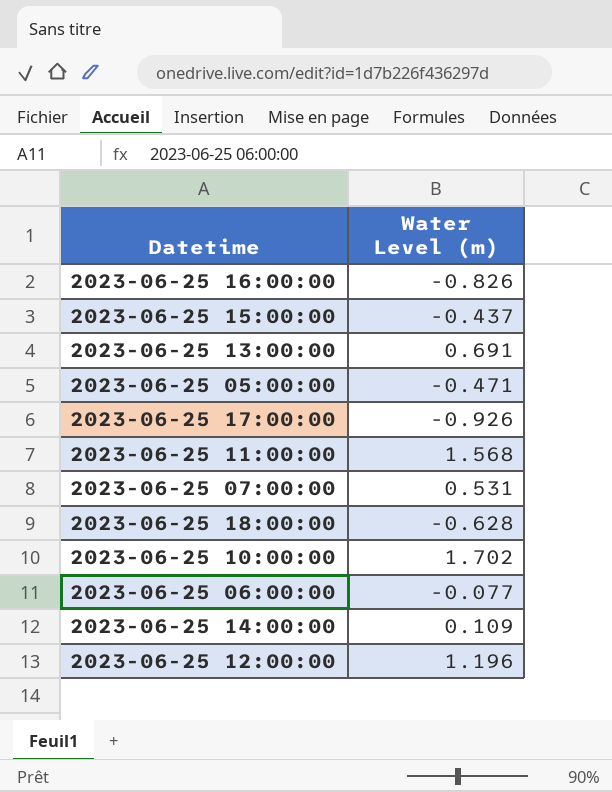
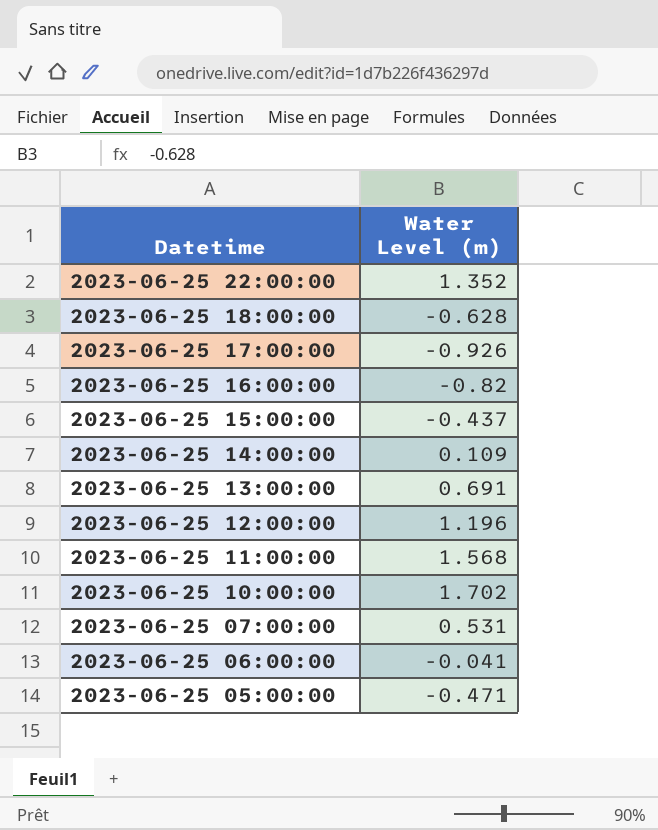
row order: none -> Datetime descending
row 2023-06-25 22:00:00: none -> 1.352
2023-06-25 16:00:00 | Water Level (m): -0.826 -> -0.82
2023-06-25 06:00:00 | Water Level (m): -0.077 -> -0.041

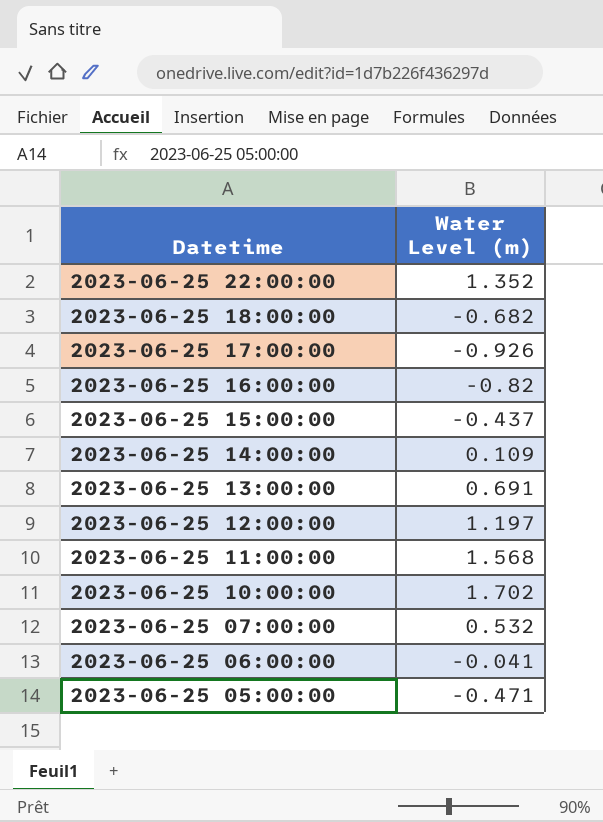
2023-06-25 18:00:00 | Water Level (m): -0.628 -> -0.682
2023-06-25 12:00:00 | Water Level (m): 1.196 -> 1.197
2023-06-25 07:00:00 | Water Level (m): 0.531 -> 0.532

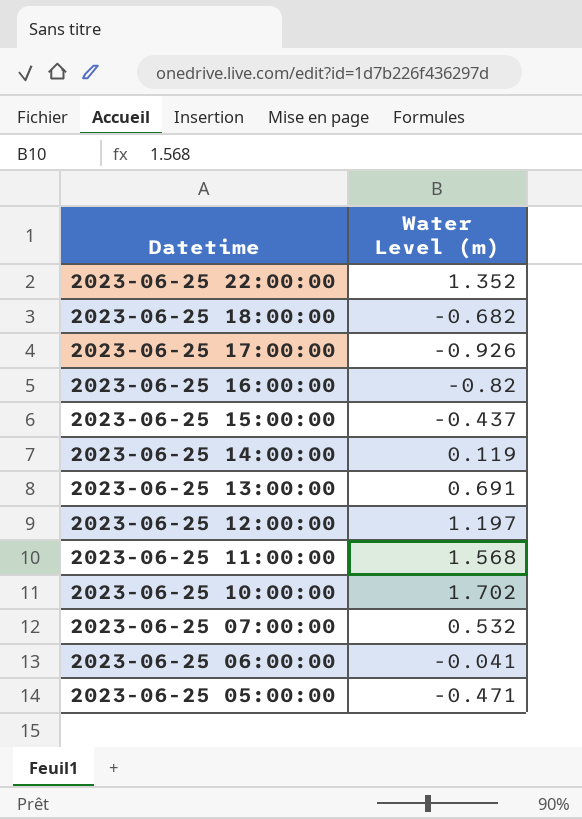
2023-06-25 14:00:00 | Water Level (m): 0.109 -> 0.119

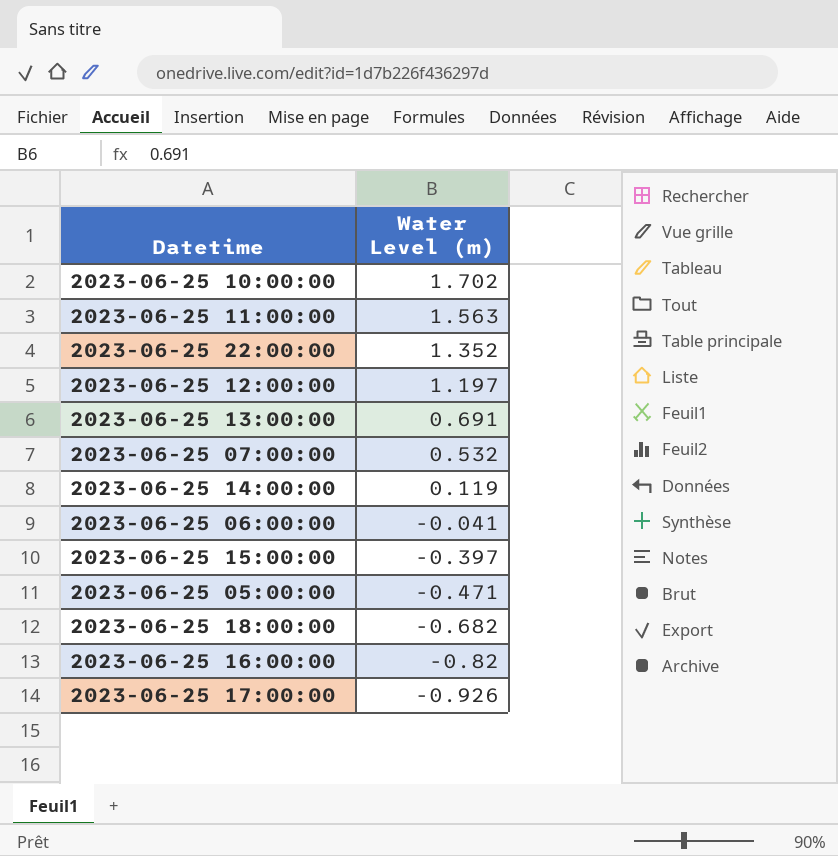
row order: Datetime descending -> Water Level (m) descending
2023-06-25 11:00:00 | Water Level (m): 1.568 -> 1.563
2023-06-25 15:00:00 | Water Level (m): -0.437 -> -0.397

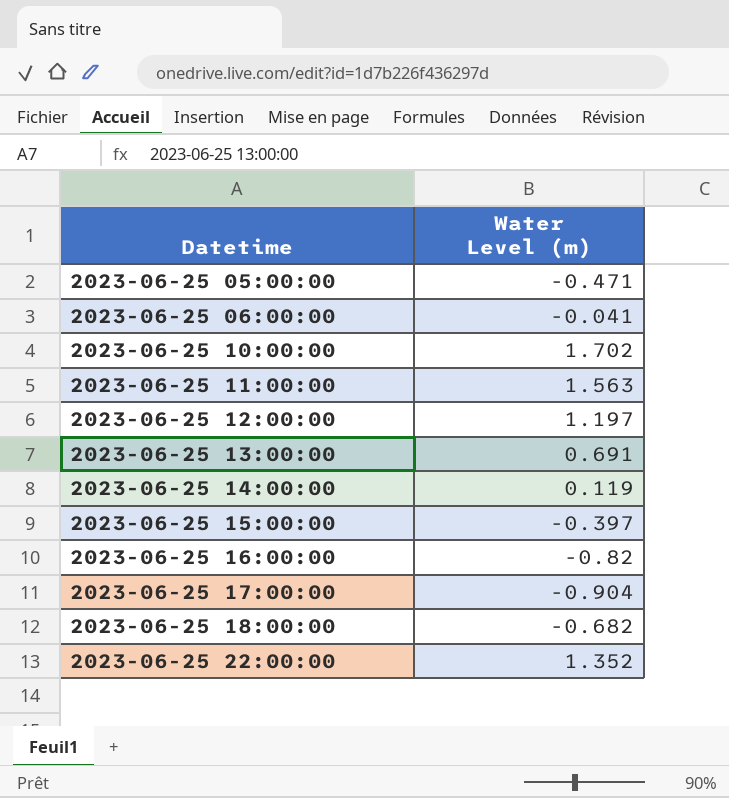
row order: Water Level (m) descending -> Datetime ascending
row 2023-06-25 07:00:00: 0.532 -> none
2023-06-25 17:00:00 | Water Level (m): -0.926 -> -0.904

